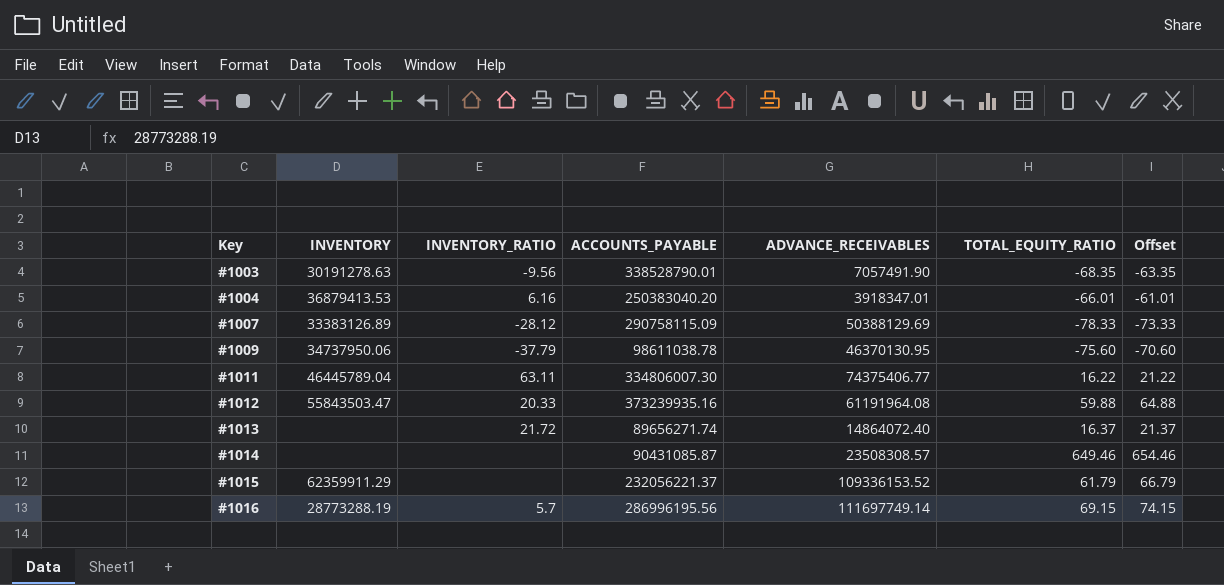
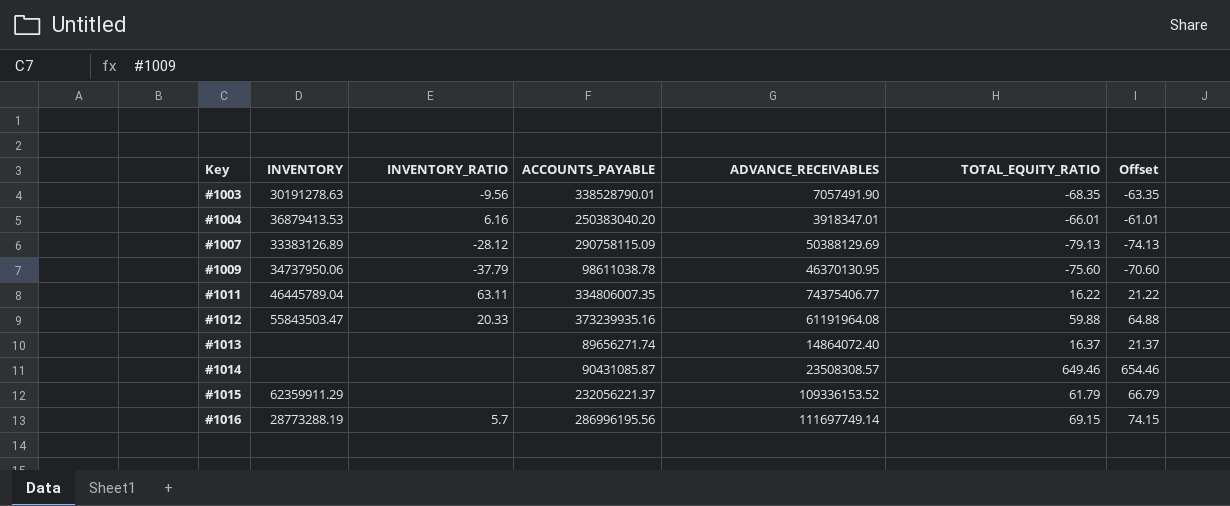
#1007 | TOTAL_EQUITY_RATIO: -78.33 -> -79.13
#1007 | Offset: -73.33 -> -74.13
#1011 | ACCOUNTS_PAYABLE: 334806007.30 -> 334806007.35
#1013 | INVENTORY_RATIO: 21.72 -> none

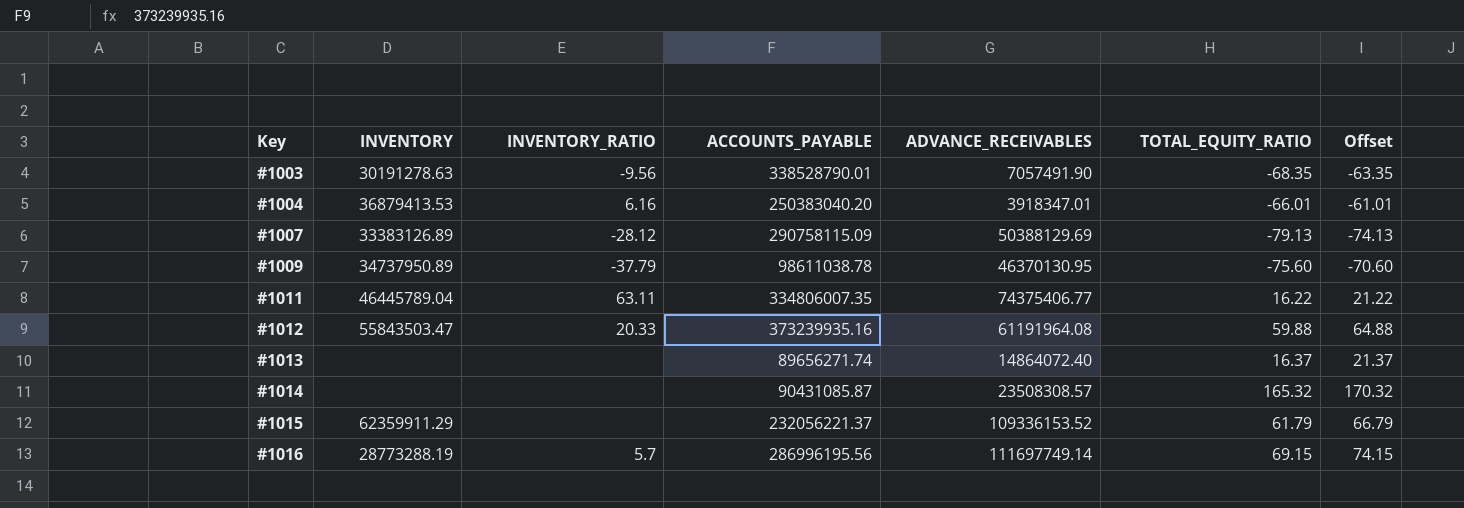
#1009 | INVENTORY: 34737950.06 -> 34737950.89
#1014 | TOTAL_EQUITY_RATIO: 649.46 -> 165.32
#1014 | Offset: 654.46 -> 170.32

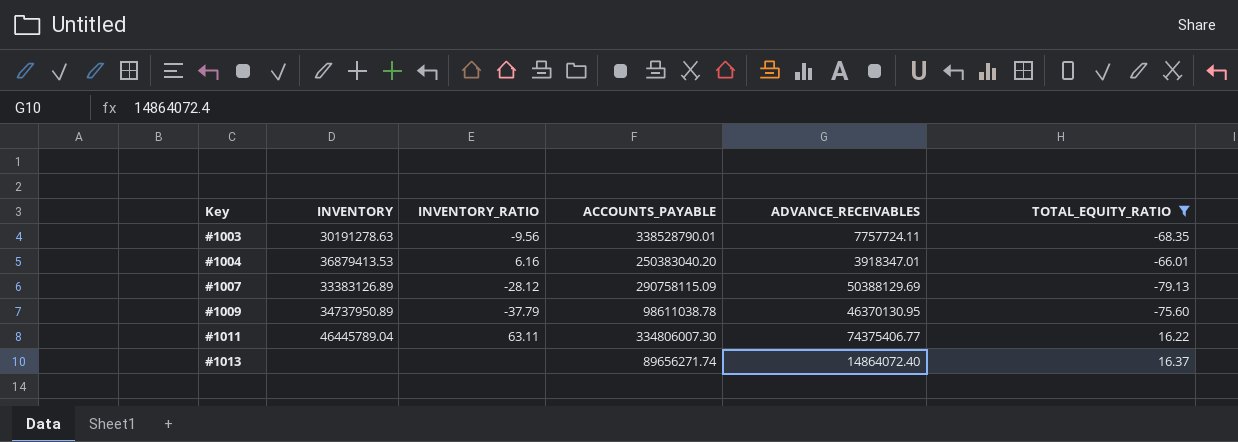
filter: none -> TOTAL_EQUITY_RATIO <= 16.37
column Offset | formula: [TOTAL_EQUITY_RATIO] + 5 -> none
#1003 | ADVANCE_RECEIVABLES: 7057491.90 -> 7757724.11
#1011 | ACCOUNTS_PAYABLE: 334806007.35 -> 334806007.30

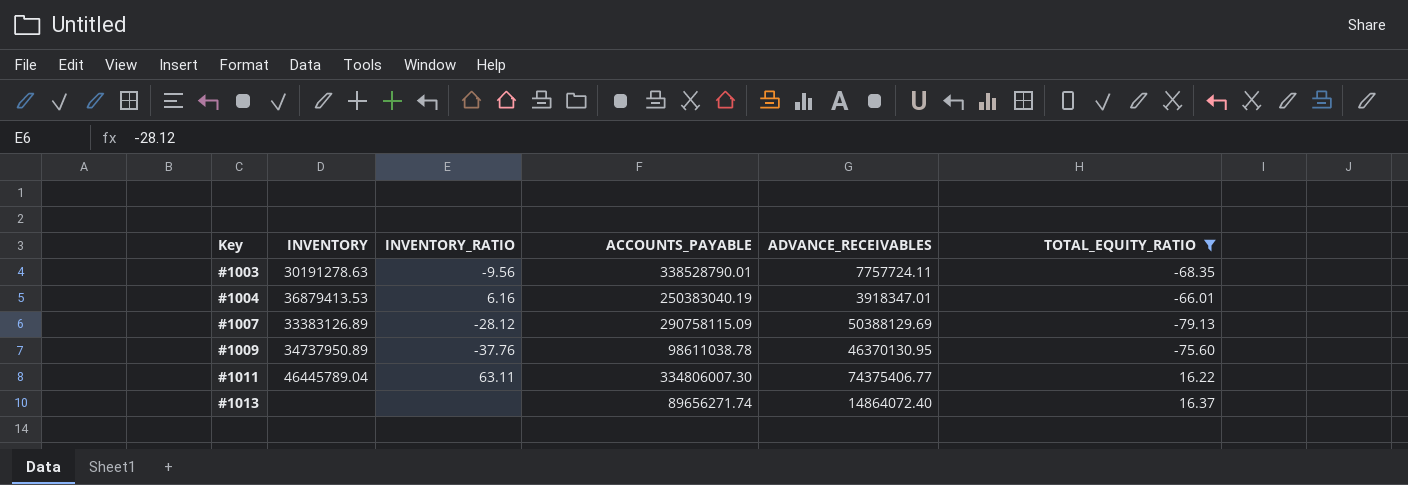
#1004 | ACCOUNTS_PAYABLE: 250383040.20 -> 250383040.19
#1009 | INVENTORY_RATIO: -37.79 -> -37.76

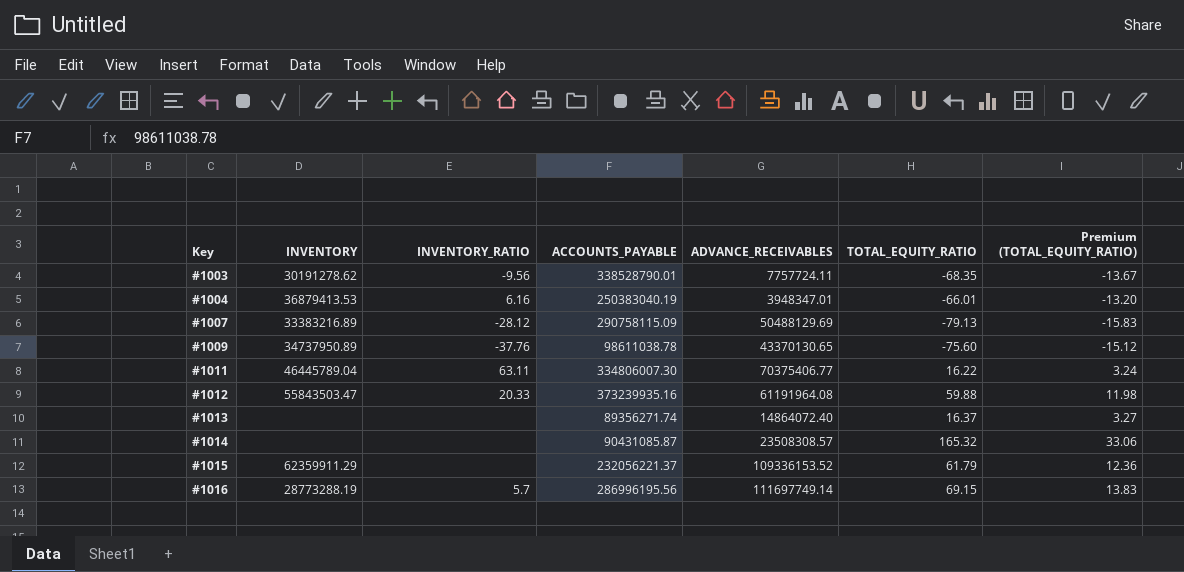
filter: TOTAL_EQUITY_RATIO <= 16.37 -> none
column Premium (TOTAL_EQUITY_RATIO) | formula: none -> [TOTAL_EQUITY_RATIO] * 0.2
#1003 | INVENTORY: 30191278.63 -> 30191278.62
#1004 | ADVANCE_RECEIVABLES: 3918347.01 -> 3948347.01
#1007 | INVENTORY: 33383126.89 -> 33383216.89
#1007 | ADVANCE_RECEIVABLES: 50388129.69 -> 50488129.69
#1009 | ADVANCE_RECEIVABLES: 46370130.95 -> 43370130.65
#1011 | ADVANCE_RECEIVABLES: 74375406.77 -> 70375406.77
#1013 | ACCOUNTS_PAYABLE: 89656271.74 -> 89356271.74

